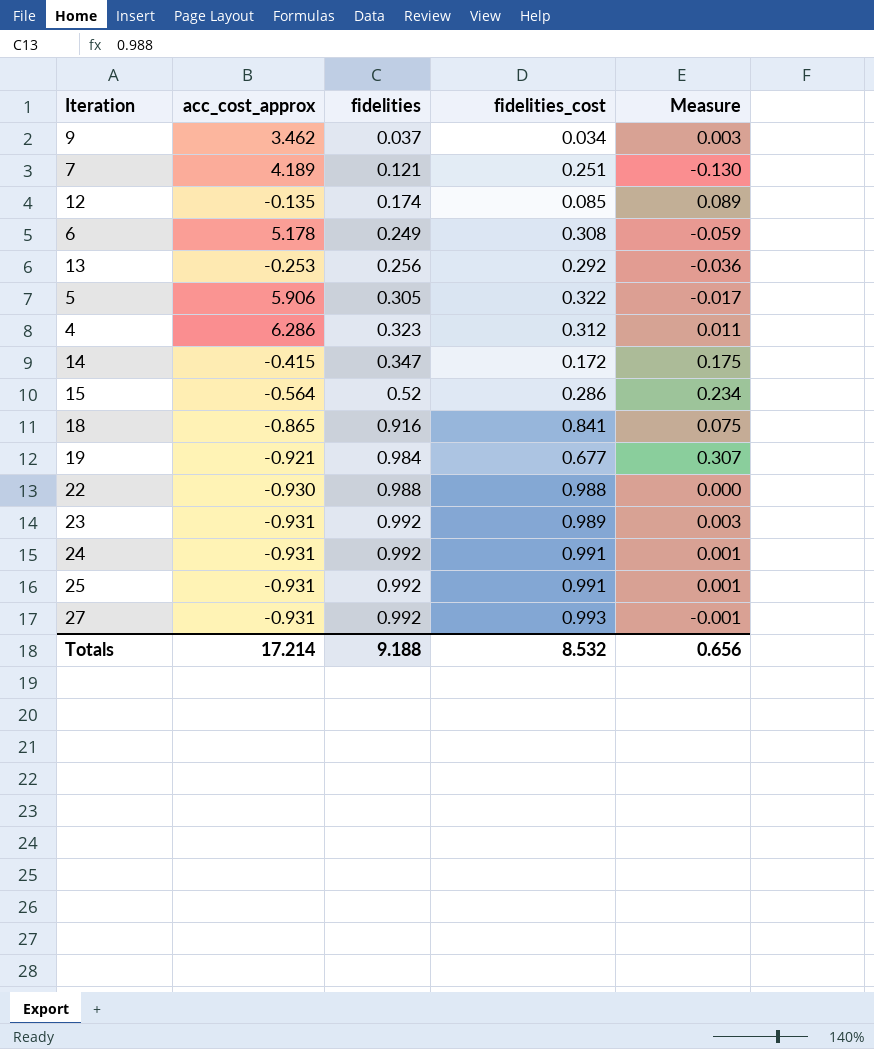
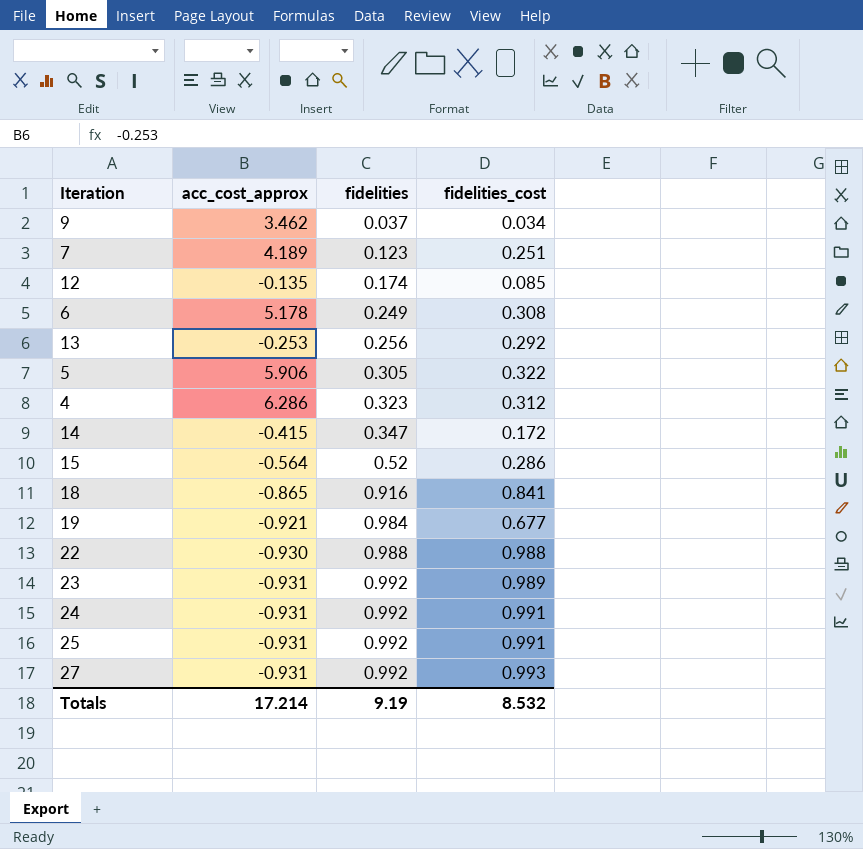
column Measure | formula: [fidelities] - [fidelities_cost] -> none
7 | fidelities: 0.121 -> 0.123
Totals | fidelities: 9.188 -> 9.19

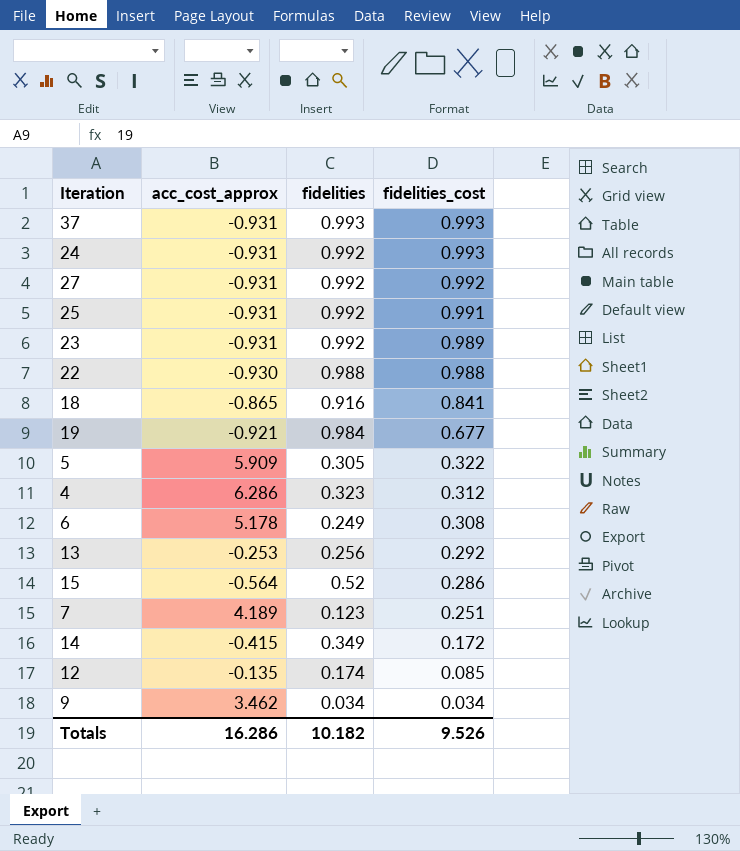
row order: fidelities ascending -> fidelities_cost descending
row 37: none -> -0.931 | 0.993 | 0.993
24 | fidelities_cost: 0.991 -> 0.993
27 | fidelities_cost: 0.993 -> 0.992
5 | acc_cost_approx: 5.906 -> 5.909
14 | fidelities: 0.347 -> 0.349
9 | fidelities: 0.037 -> 0.034
Totals | acc_cost_approx: 17.214 -> 16.286
Totals | fidelities: 9.19 -> 10.182
Totals | fidelities_cost: 8.532 -> 9.526

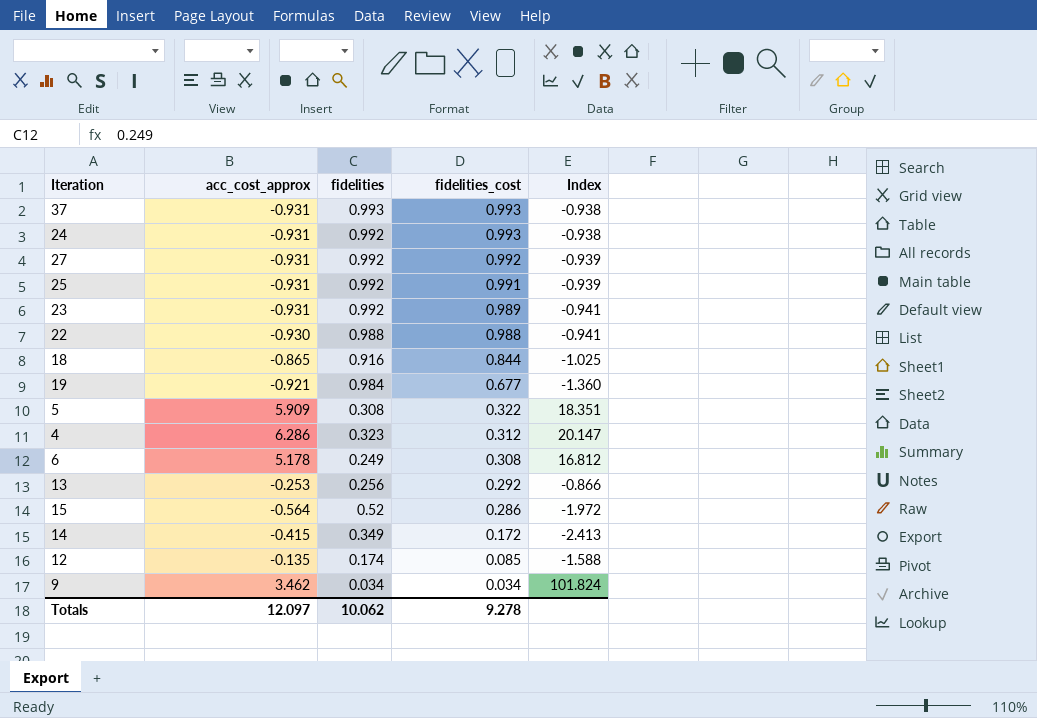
column Index | formula: none -> [acc_cost_approx] / [fidelities_cost]
row 7: 4.189 | 0.123 | 0.251 -> none
18 | fidelities_cost: 0.841 -> 0.844
5 | fidelities: 0.305 -> 0.308
Totals | acc_cost_approx: 16.286 -> 12.097
Totals | fidelities: 10.182 -> 10.062
Totals | fidelities_cost: 9.526 -> 9.278

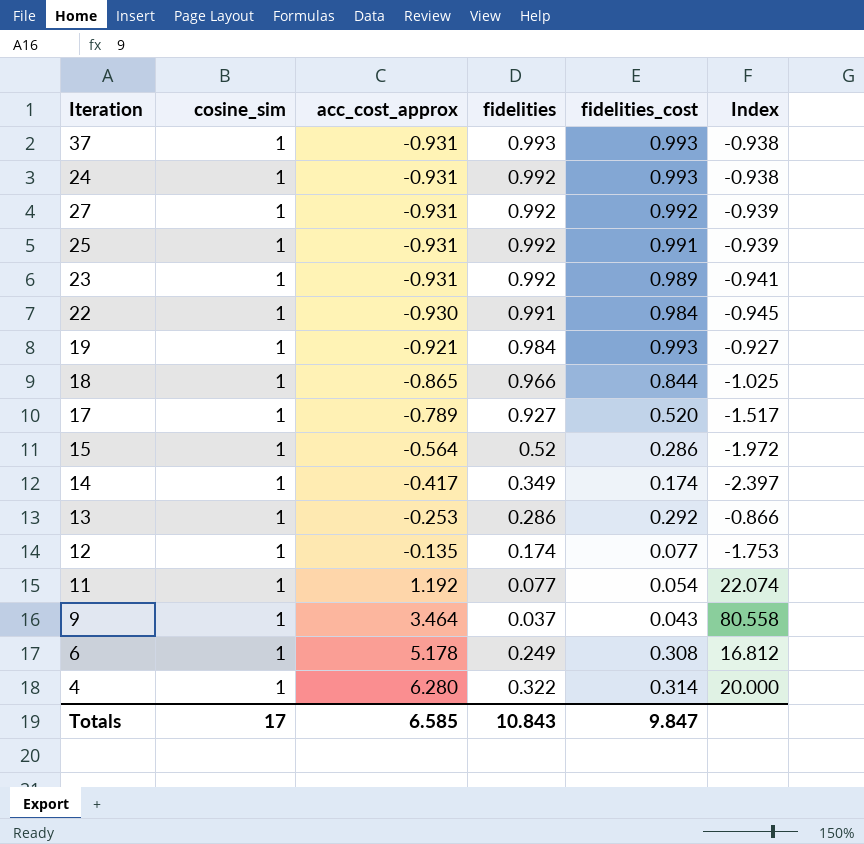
row order: fidelities_cost descending -> acc_cost_approx ascending
column cosine_sim | position: none -> 2
row 5: 5.909 | 0.308 | 0.322 | 18.351 -> none
22 | fidelities: 0.988 -> 0.991
22 | fidelities_cost: 0.988 -> 0.984
22 | Index: -0.941 -> -0.945
19 | fidelities_cost: 0.677 -> 0.993
19 | Index: -1.360 -> -0.927
18 | fidelities: 0.916 -> 0.966
row 17: none -> 1 | -0.789 | 0.927 | 0.520 | -1.517
14 | acc_cost_approx: -0.415 -> -0.417
14 | fidelities_cost: 0.172 -> 0.174
14 | Index: -2.413 -> -2.397
13 | fidelities: 0.256 -> 0.286
12 | fidelities_cost: 0.085 -> 0.077
12 | Index: -1.588 -> -1.753
row 11: none -> 1 | 1.192 | 0.077 | 0.054 | 22.074
9 | acc_cost_approx: 3.462 -> 3.464
9 | fidelities: 0.034 -> 0.037
9 | fidelities_cost: 0.034 -> 0.043
9 | Index: 101.824 -> 80.558
4 | acc_cost_approx: 6.286 -> 6.280
4 | fidelities: 0.323 -> 0.322
4 | fidelities_cost: 0.312 -> 0.314
4 | Index: 20.147 -> 20.000
Totals | acc_cost_approx: 12.097 -> 6.585
Totals | fidelities: 10.062 -> 10.843
Totals | fidelities_cost: 9.278 -> 9.847

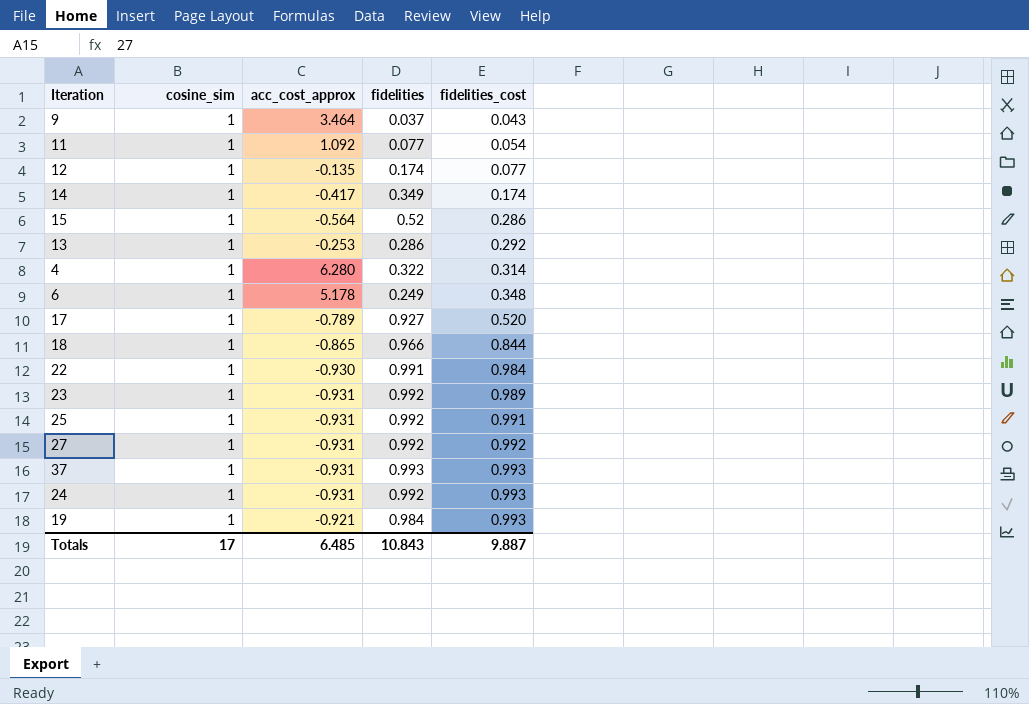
row order: acc_cost_approx ascending -> fidelities_cost ascending
column Index | formula: [acc_cost_approx] / [fidelities_cost] -> none
11 | acc_cost_approx: 1.192 -> 1.092
6 | fidelities_cost: 0.308 -> 0.348
Totals | acc_cost_approx: 6.585 -> 6.485
Totals | fidelities_cost: 9.847 -> 9.887

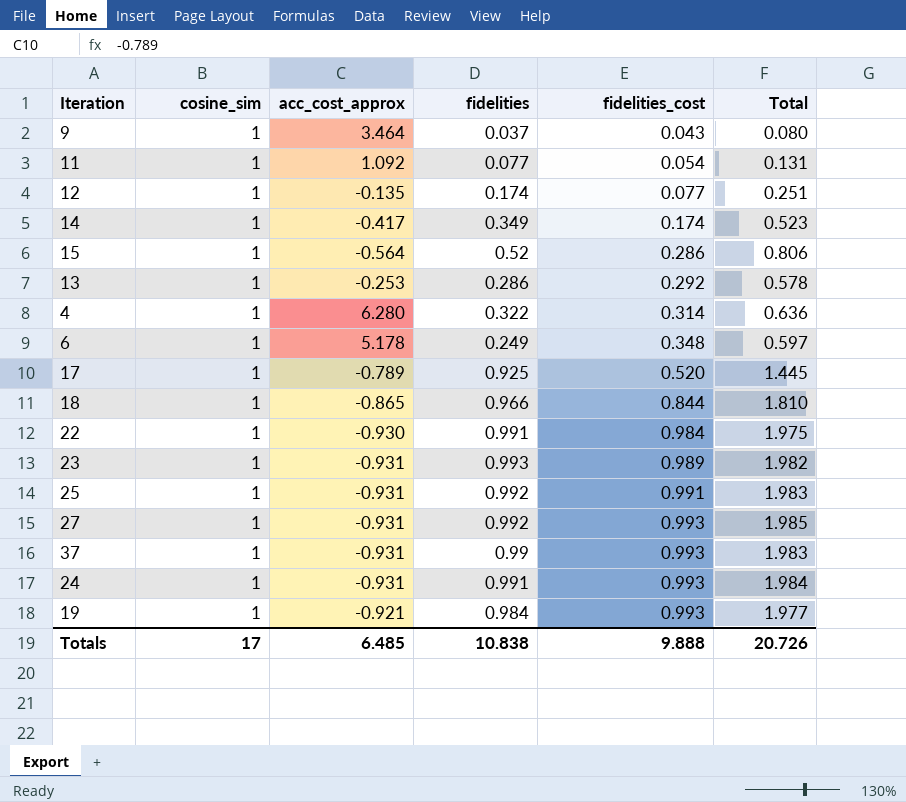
column Total | formula: none -> [fidelities] + [fidelities_cost]
17 | fidelities: 0.927 -> 0.925
23 | fidelities: 0.992 -> 0.993
27 | fidelities_cost: 0.992 -> 0.993
37 | fidelities: 0.993 -> 0.99
24 | fidelities: 0.992 -> 0.991
Totals | fidelities: 10.843 -> 10.838
Totals | fidelities_cost: 9.887 -> 9.888

